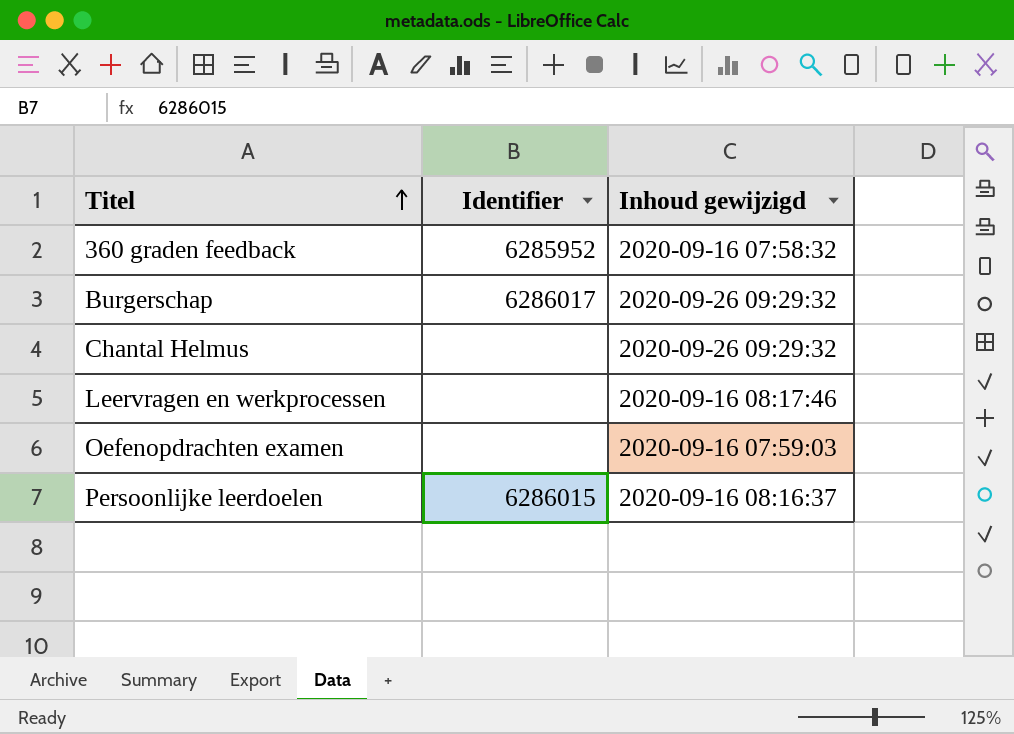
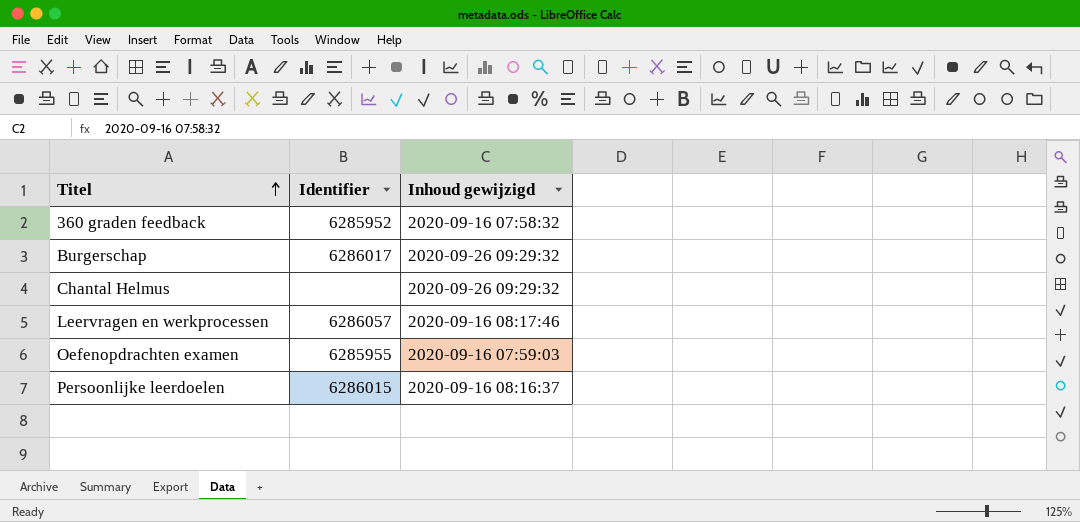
Leervragen en werkprocessen | Identifier: none -> 6286057
Oefenopdrachten examen | Identifier: none -> 6285955

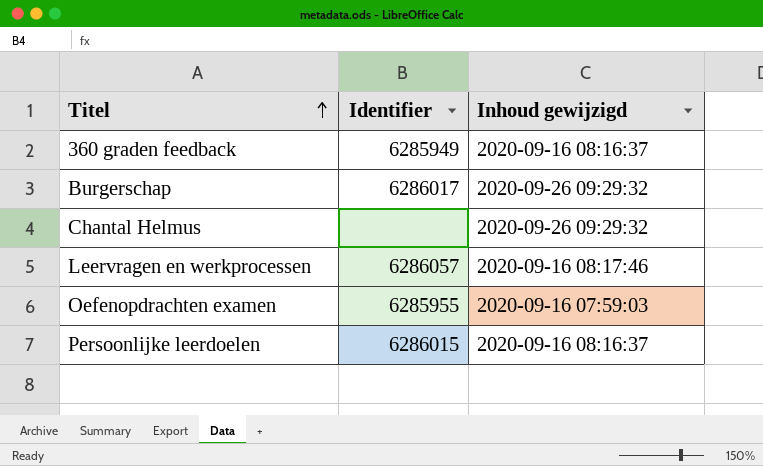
360 graden feedback | Identifier: 6285952 -> 6285949
360 graden feedback | Inhoud gewijzigd: 2020-09-16 07:58:32 -> 2020-09-16 08:16:37

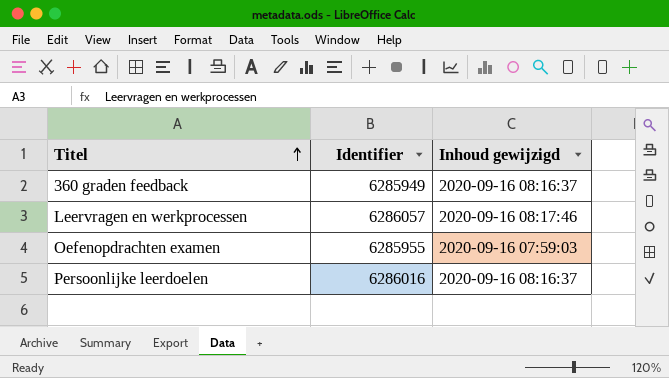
row Burgerschap: 6286017 | 2020-09-26 09:29:32 -> none
row Chantal Helmus: none | 2020-09-26 09:29:32 -> none
Persoonlijke leerdoelen | Identifier: 6286015 -> 6286016

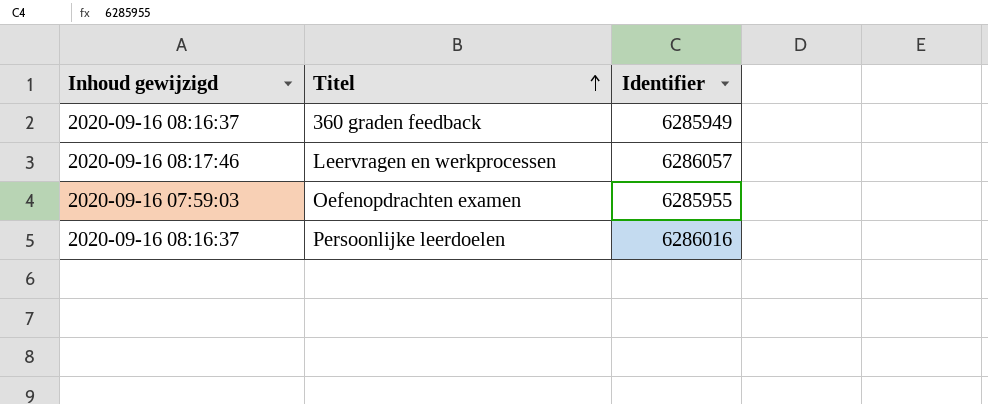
column Inhoud gewijzigd | position: 3 -> 1

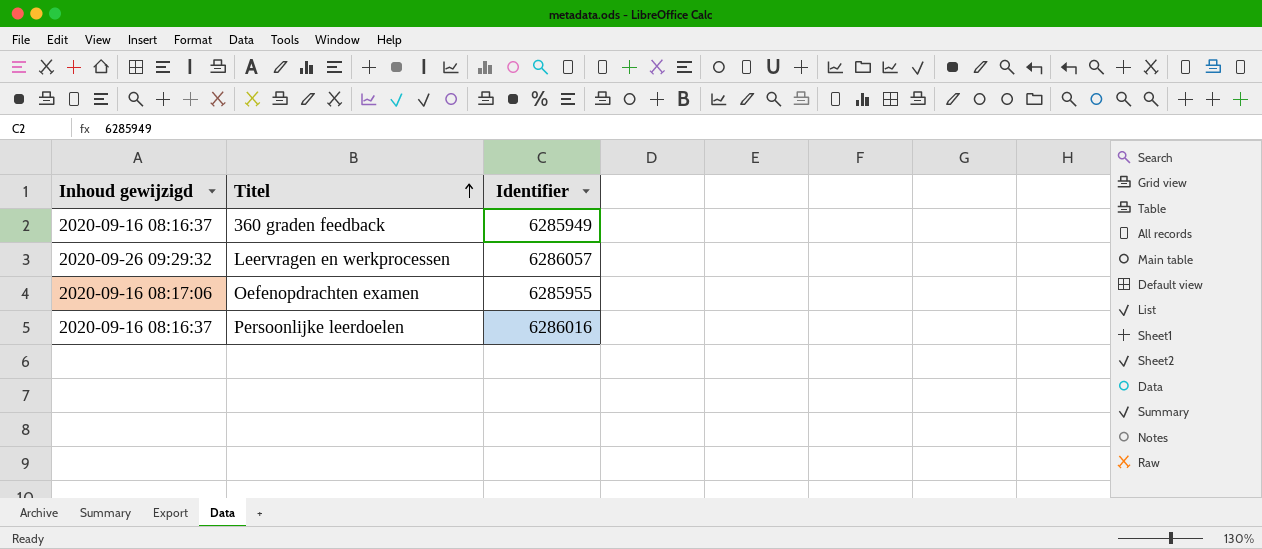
Leervragen en werkprocessen | Inhoud gewijzigd: 2020-09-16 08:17:46 -> 2020-09-26 09:29:32
Oefenopdrachten examen | Inhoud gewijzigd: 2020-09-16 07:59:03 -> 2020-09-16 08:17:06

